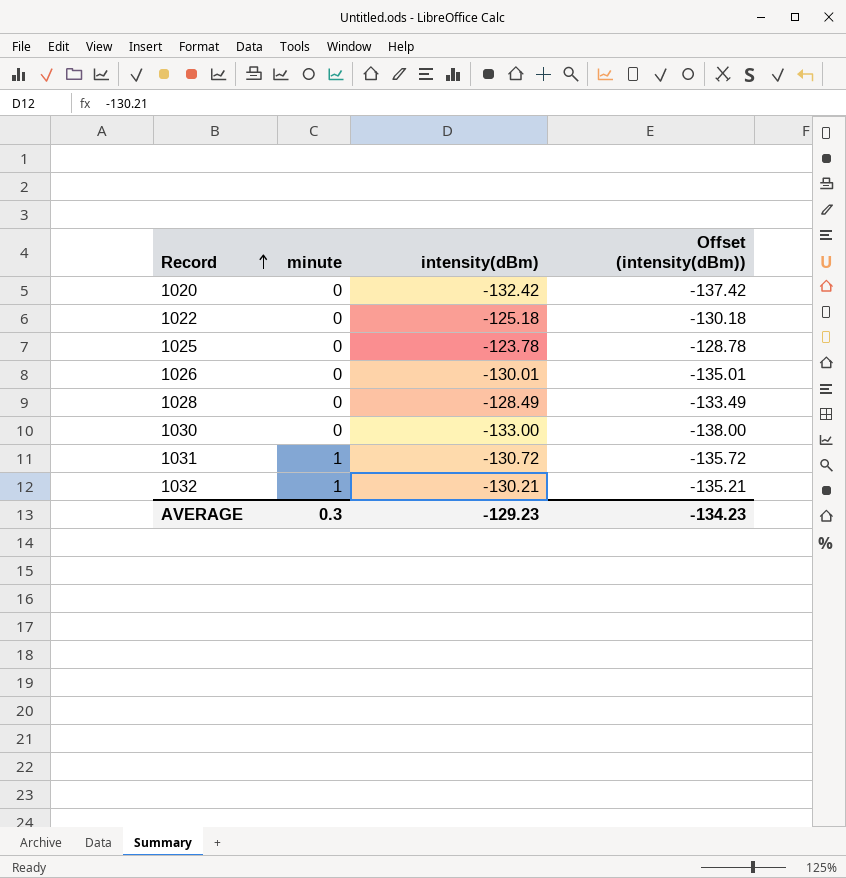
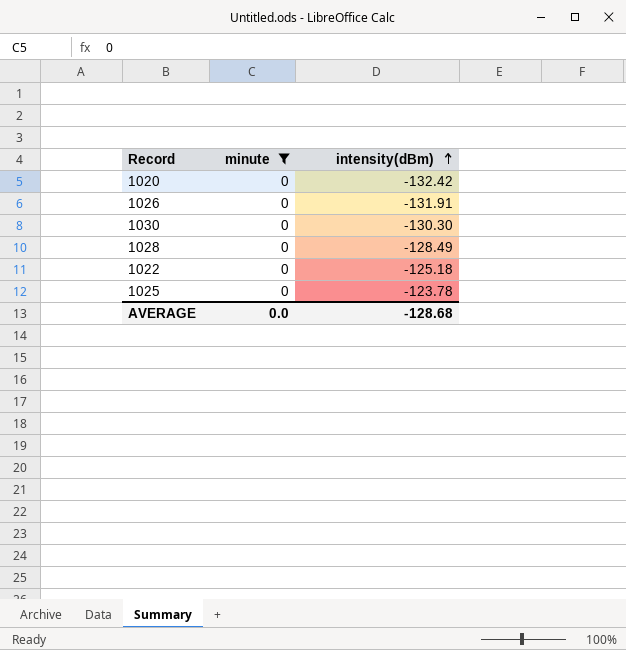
filter: none -> minute = 0
row order: Record ascending -> intensity(dBm) ascending
column Offset (intensity(dBm)) | formula: [intensity(dBm)] - 5 -> none
1026 | intensity(dBm): -130.01 -> -131.91
1030 | intensity(dBm): -133.00 -> -130.30
AVERAGE | minute: 0.3 -> 0.0
AVERAGE | intensity(dBm): -129.23 -> -128.68

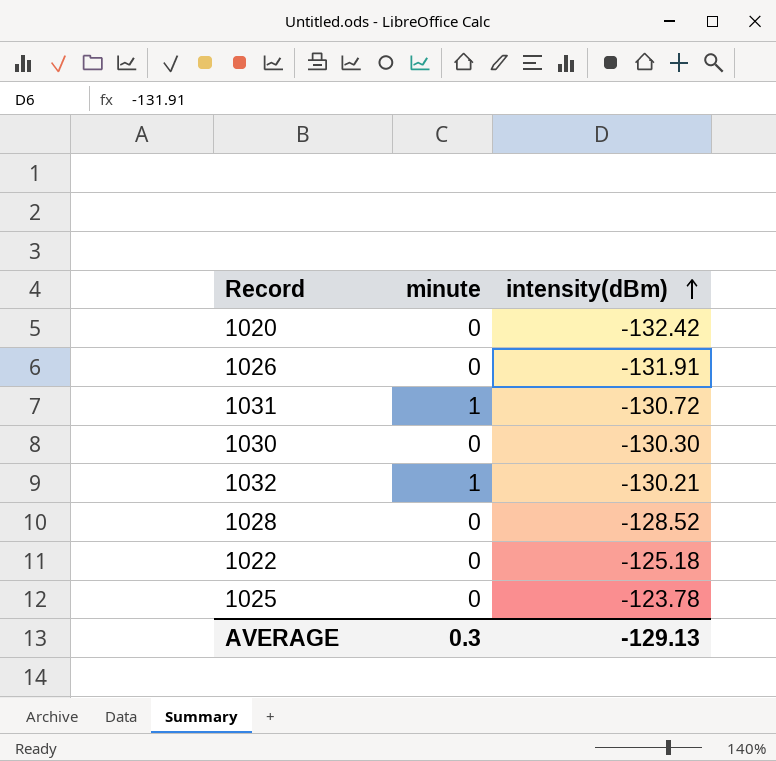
filter: minute = 0 -> none
1028 | intensity(dBm): -128.49 -> -128.52
AVERAGE | minute: 0.0 -> 0.3
AVERAGE | intensity(dBm): -128.68 -> -129.13

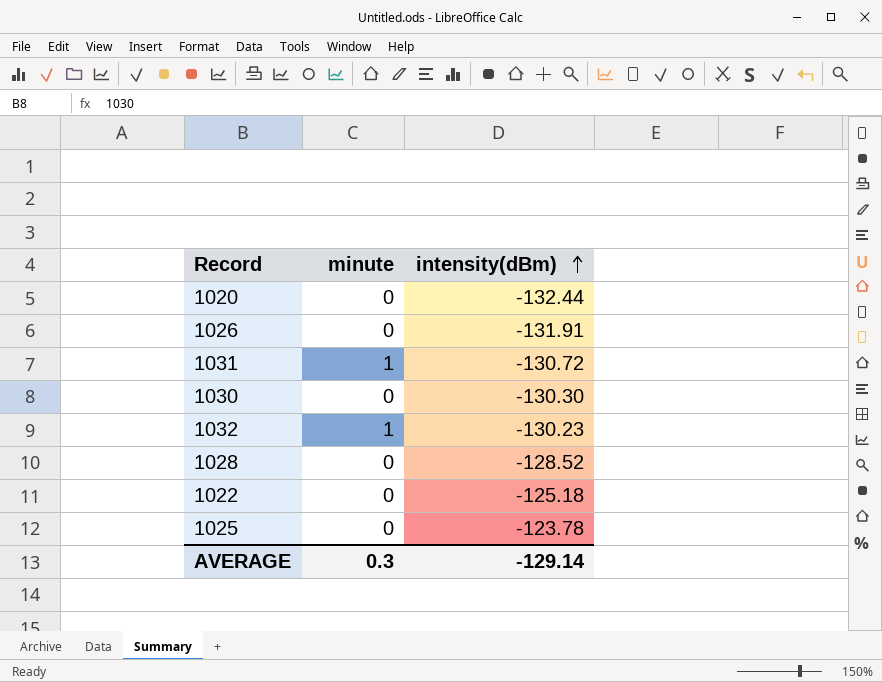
1020 | intensity(dBm): -132.42 -> -132.44
1032 | intensity(dBm): -130.21 -> -130.23
AVERAGE | intensity(dBm): -129.13 -> -129.14

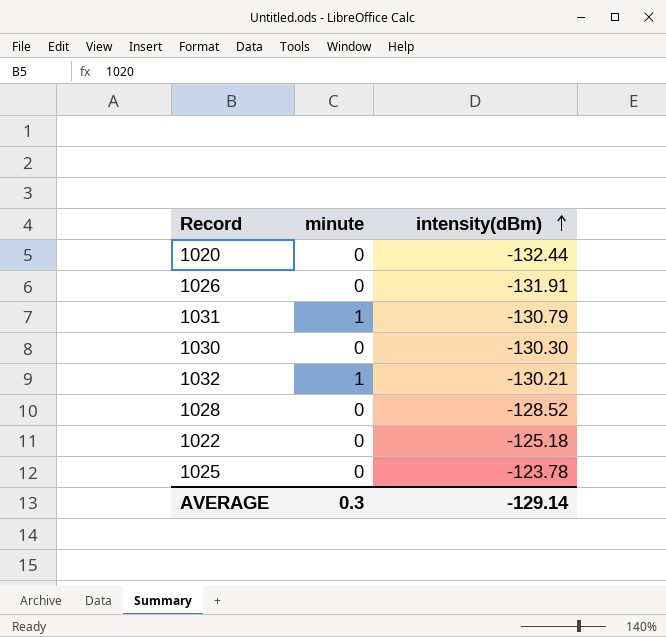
1031 | intensity(dBm): -130.72 -> -130.79
1032 | intensity(dBm): -130.23 -> -130.21

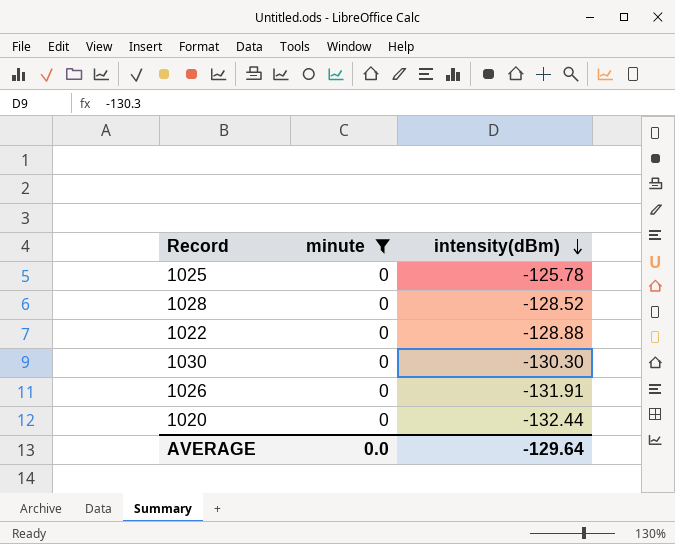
filter: none -> minute = 0
row order: intensity(dBm) ascending -> intensity(dBm) descending
1025 | intensity(dBm): -123.78 -> -125.78
1022 | intensity(dBm): -125.18 -> -128.88
AVERAGE | minute: 0.3 -> 0.0
AVERAGE | intensity(dBm): -129.14 -> -129.64

